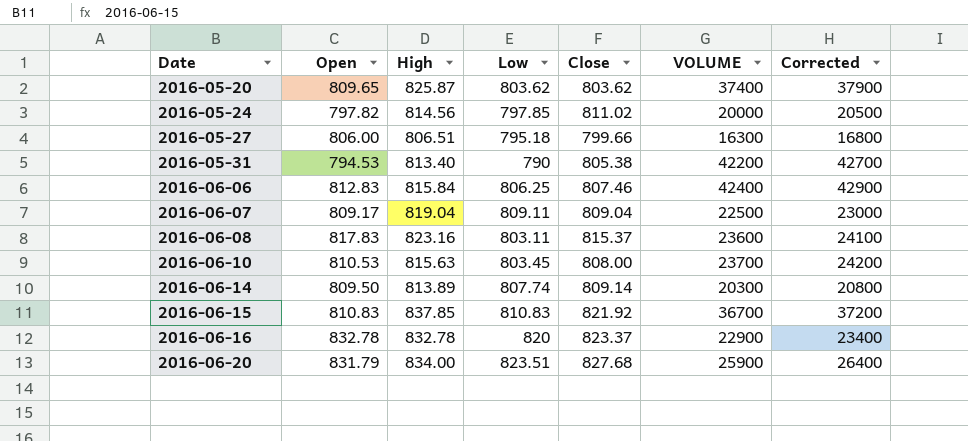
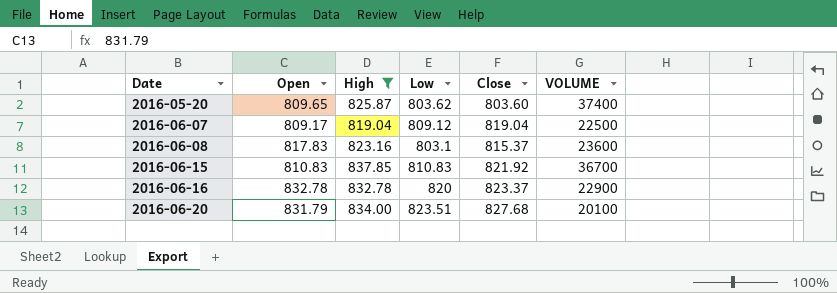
filter: none -> High >= 819.04
column Corrected | formula: [VOLUME] + 500 -> none
2016-05-20 | Close: 803.62 -> 803.60
2016-06-07 | Low: 809.11 -> 809.12
2016-06-07 | Close: 809.04 -> 819.04
2016-06-08 | Low: 803.11 -> 803.1
2016-06-20 | VOLUME: 25900 -> 20100

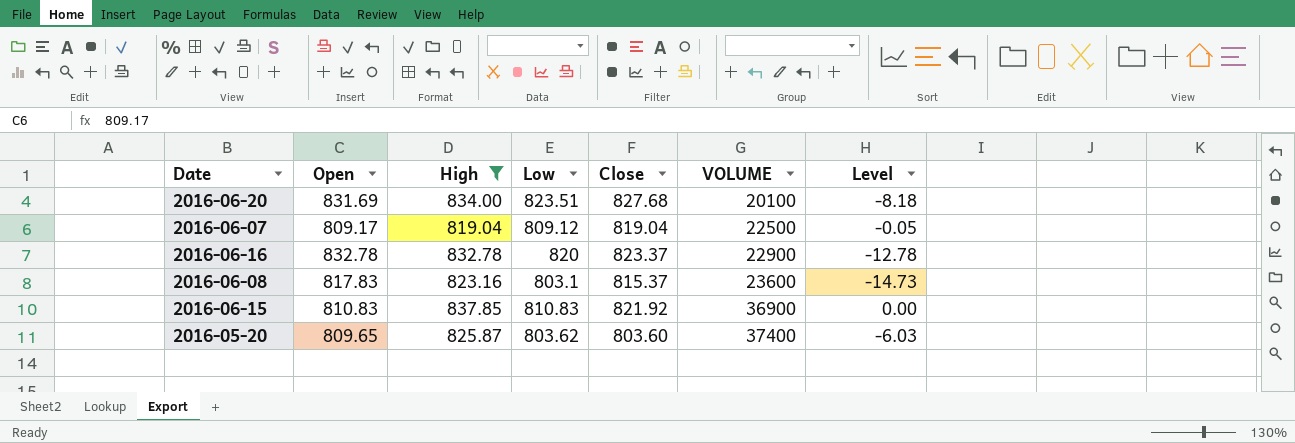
row order: Date ascending -> VOLUME ascending
column Level | formula: none -> [Low] - [Open]
2016-06-20 | Open: 831.79 -> 831.69
2016-06-15 | VOLUME: 36700 -> 36900

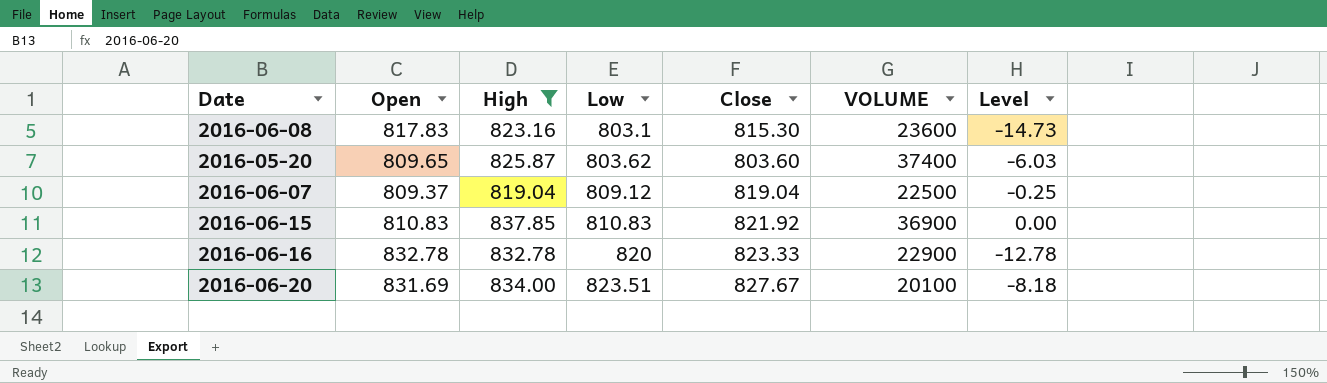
row order: VOLUME ascending -> Low ascending
2016-06-08 | Close: 815.37 -> 815.30
2016-06-07 | Open: 809.17 -> 809.37
2016-06-07 | Level: -0.05 -> -0.25
2016-06-16 | Close: 823.37 -> 823.33
2016-06-20 | Close: 827.68 -> 827.67

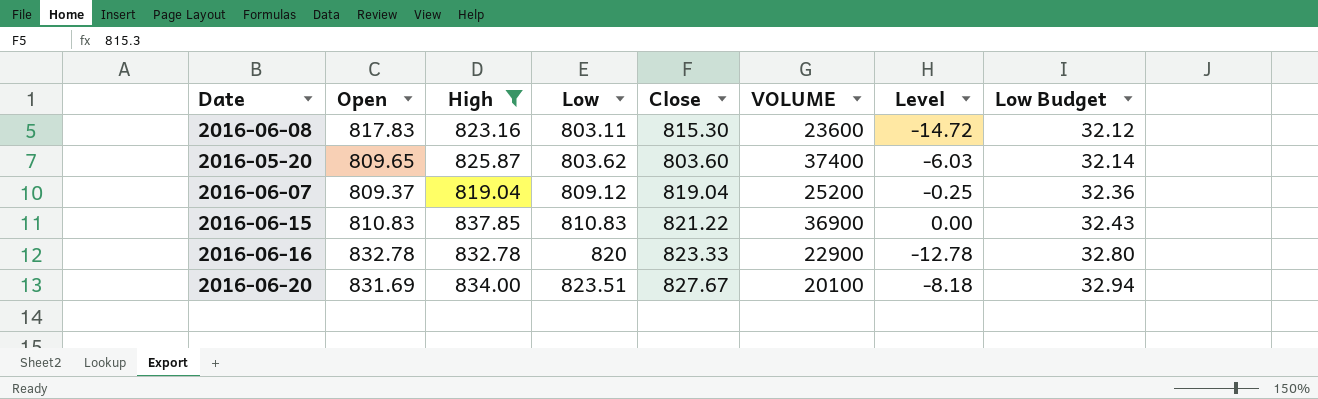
column Low Budget | formula: none -> [Low] * 0.04
2016-06-08 | Low: 803.1 -> 803.11
2016-06-08 | Level: -14.73 -> -14.72
2016-06-07 | VOLUME: 22500 -> 25200
2016-06-15 | Close: 821.92 -> 821.22

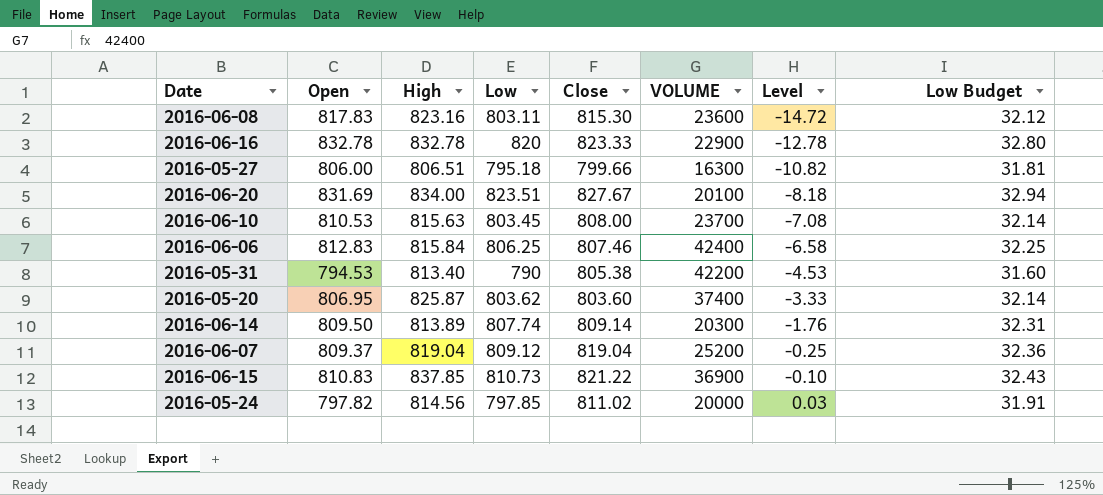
filter: High >= 819.04 -> none
row order: Low ascending -> Level ascending
2016-05-20 | Open: 809.65 -> 806.95
2016-05-20 | Level: -6.03 -> -3.33
2016-06-15 | Low: 810.83 -> 810.73
2016-06-15 | Level: 0.00 -> -0.10

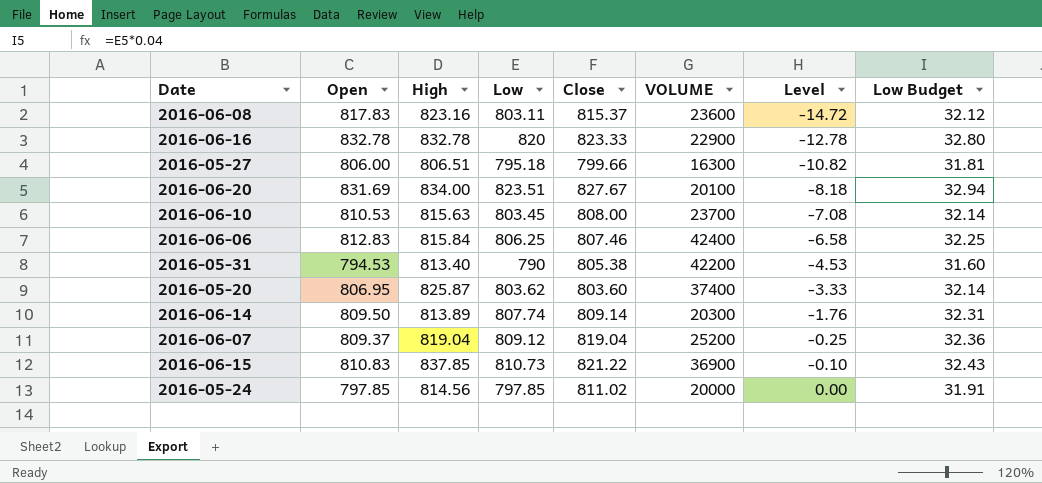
2016-06-08 | Close: 815.30 -> 815.37
2016-05-24 | Open: 797.82 -> 797.85
2016-05-24 | Level: 0.03 -> 0.00

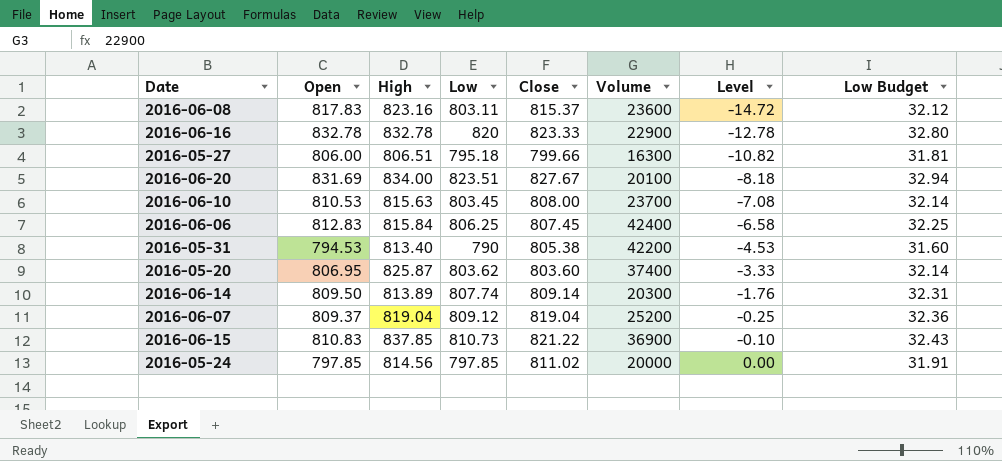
column name: VOLUME -> Volume
2016-06-06 | Close: 807.46 -> 807.45

